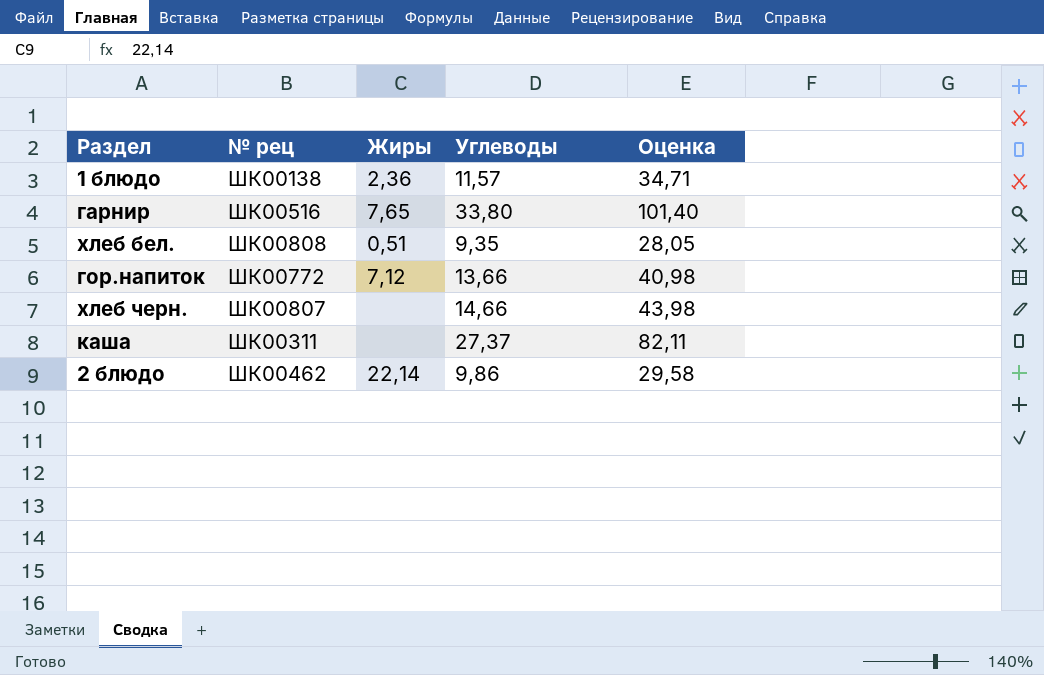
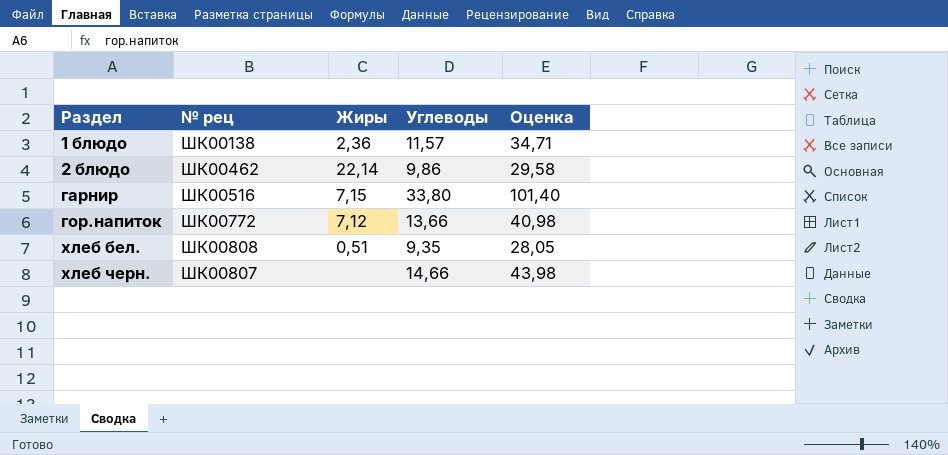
row order: none -> Раздел ascending
row каша: ШК00311 | none | 27,37 | 82,11 -> none
гарнир | Жиры: 7,65 -> 7,15

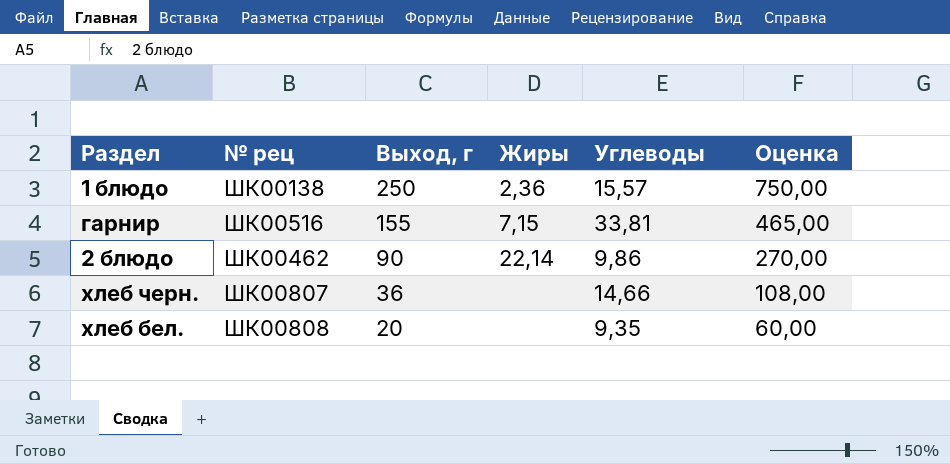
row order: Раздел ascending -> Выход, г descending
column Выход, г | position: none -> 3
column Оценка | formula: [Углеводы] * 3 -> [Выход, г] * 3
row гор.напиток: ШК00772 | 7,12 | 13,66 | 40,98 -> none
1 блюдо | Углеводы: 11,57 -> 15,57
гарнир | Углеводы: 33,80 -> 33,81
хлеб бел. | Жиры: 0,51 -> none

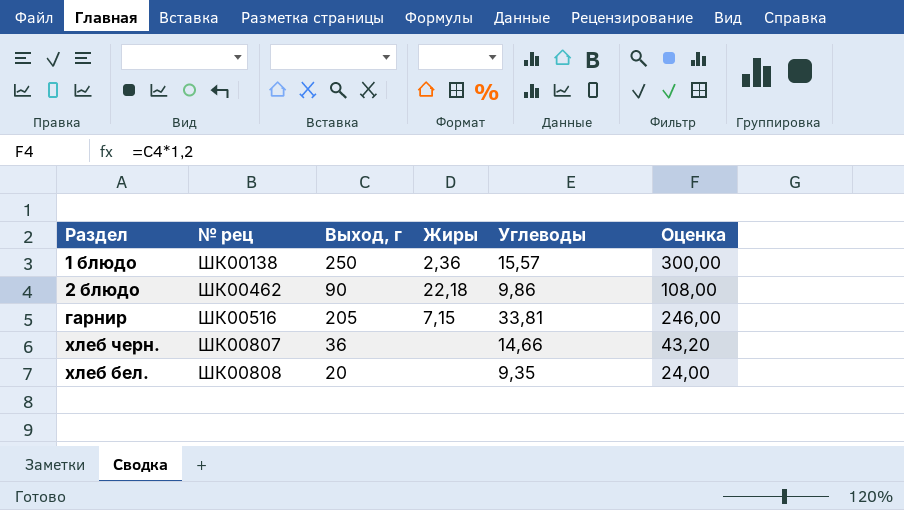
row order: Выход, г descending -> № рец ascending
column Оценка | formula: [Выход, г] * 3 -> [Выход, г] * 1,2
2 блюдо | Жиры: 22,14 -> 22,18
гарнир | Выход, г: 155 -> 205

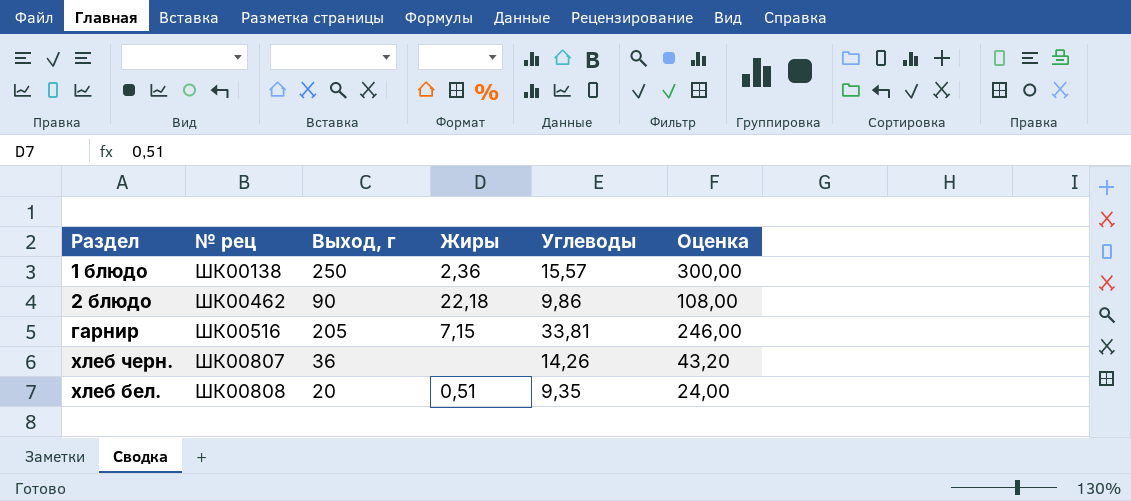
хлеб черн. | Углеводы: 14,66 -> 14,26
хлеб бел. | Жиры: none -> 0,51

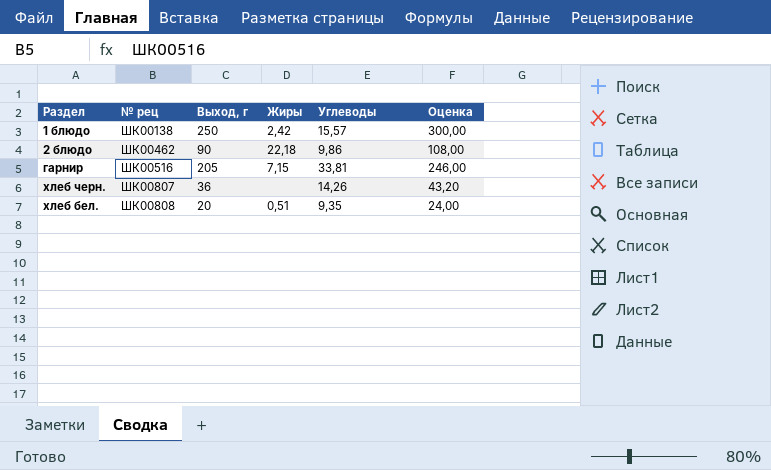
1 блюдо | Жиры: 2,36 -> 2,42

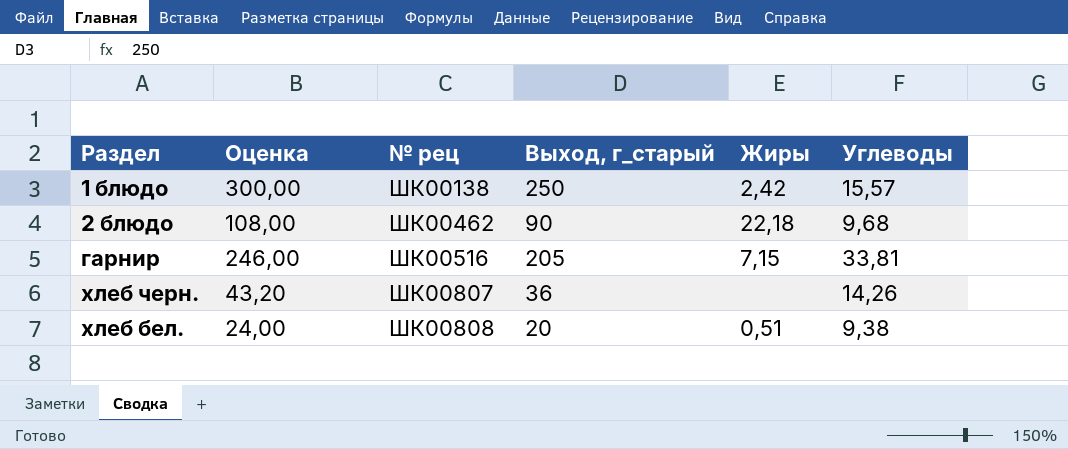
column Оценка | position: 6 -> 2
column name: Выход, г -> Выход, г_старый
2 блюдо | Углеводы: 9,86 -> 9,68
хлеб бел. | Углеводы: 9,35 -> 9,38

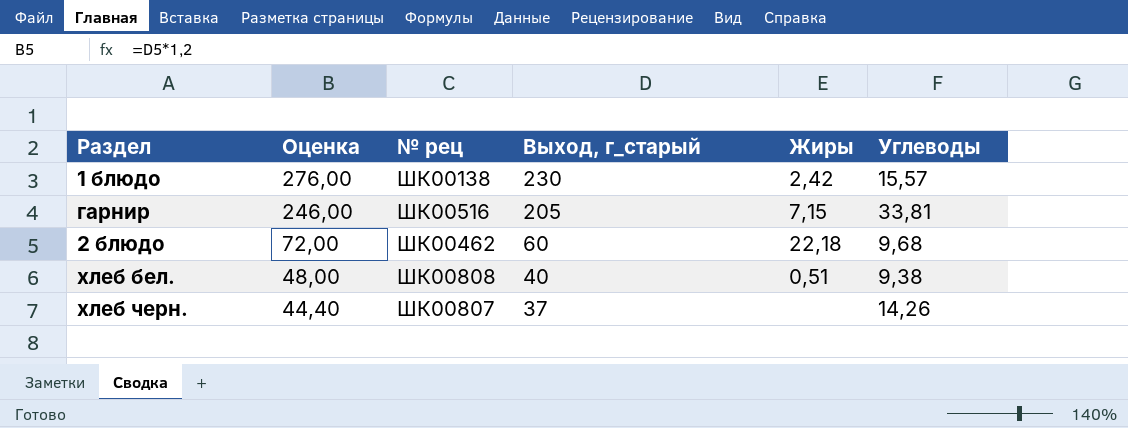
row order: № рец ascending -> Оценка descending
1 блюдо | Оценка: 300,00 -> 276,00
1 блюдо | Выход, г_старый: 250 -> 230
2 блюдо | Оценка: 108,00 -> 72,00
2 блюдо | Выход, г_старый: 90 -> 60
хлеб бел. | Оценка: 24,00 -> 48,00
хлеб бел. | Выход, г_старый: 20 -> 40
хлеб черн. | Оценка: 43,20 -> 44,40
хлеб черн. | Выход, г_старый: 36 -> 37

